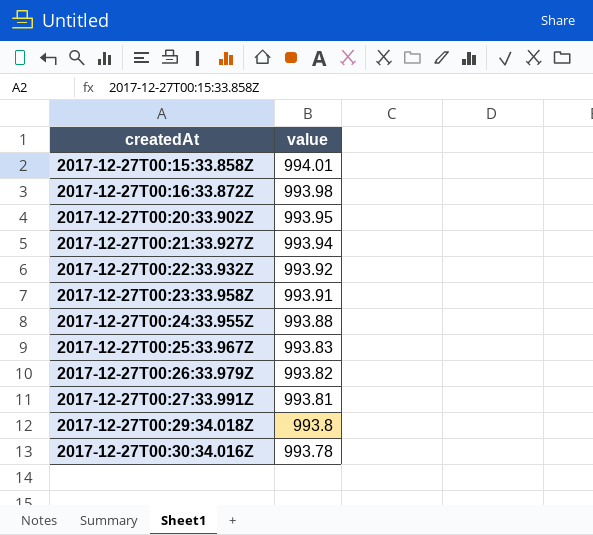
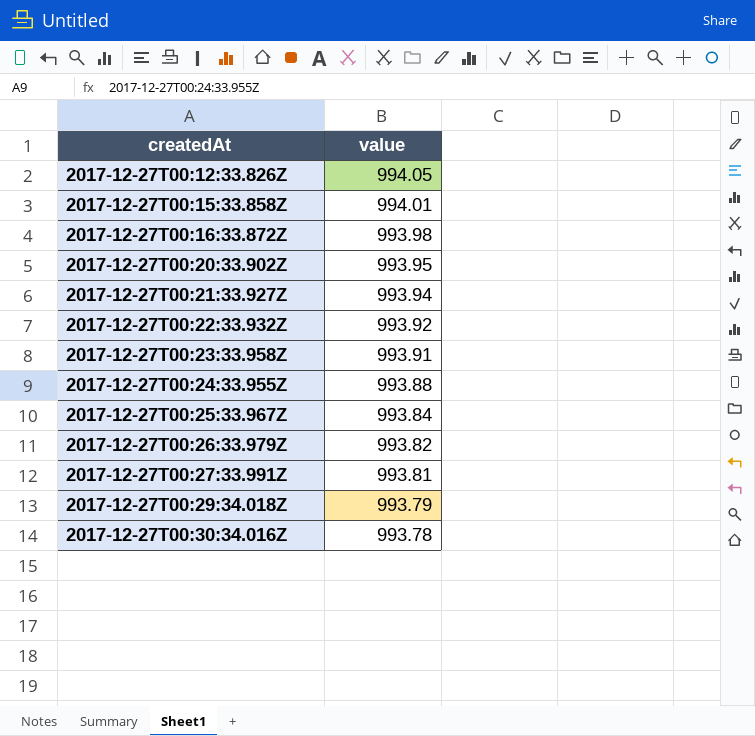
row 2017-12-27T00:12:33.826Z: none -> 994.05
2017-12-27T00:25:33.967Z | value: 993.83 -> 993.84
2017-12-27T00:29:34.018Z | value: 993.8 -> 993.79

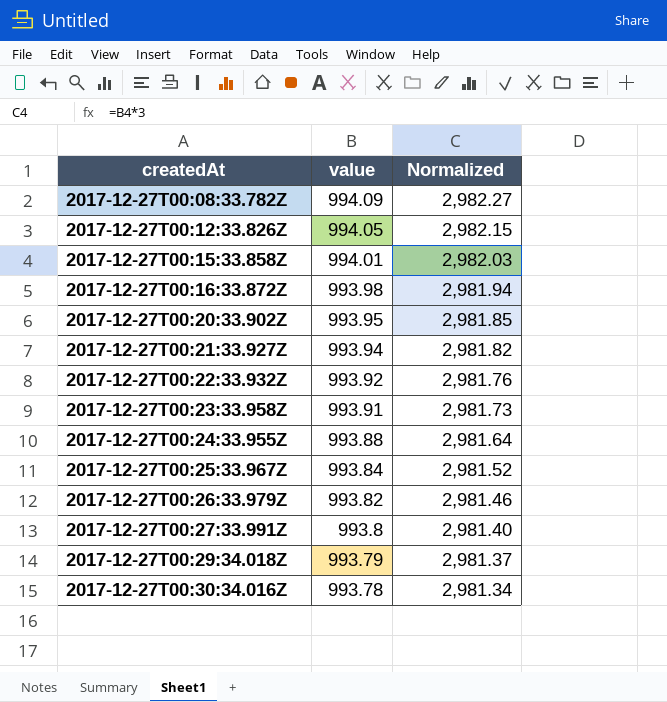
column Normalized | formula: none -> [value] * 3
row 2017-12-27T00:08:33.782Z: none -> 994.09 | 2,982.27
2017-12-27T00:27:33.991Z | value: 993.81 -> 993.8

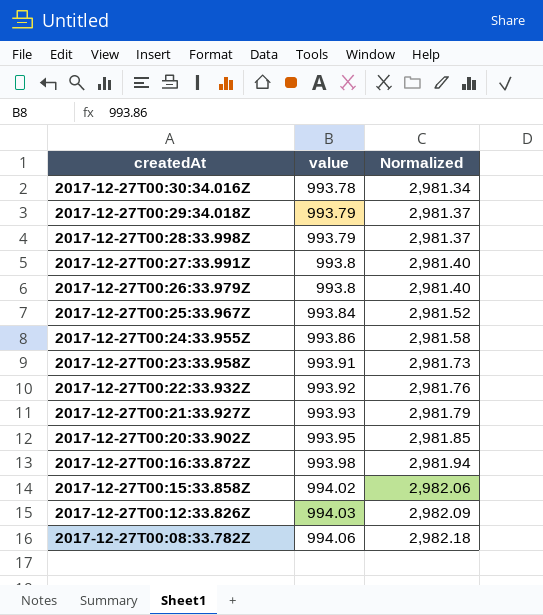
row order: createdAt ascending -> createdAt descending
row 2017-12-27T00:28:33.998Z: none -> 993.79 | 2,981.37
2017-12-27T00:26:33.979Z | value: 993.82 -> 993.8
2017-12-27T00:26:33.979Z | Normalized: 2,981.46 -> 2,981.40
2017-12-27T00:24:33.955Z | value: 993.88 -> 993.86
2017-12-27T00:24:33.955Z | Normalized: 2,981.64 -> 2,981.58
2017-12-27T00:21:33.927Z | value: 993.94 -> 993.93
2017-12-27T00:21:33.927Z | Normalized: 2,981.82 -> 2,981.79
2017-12-27T00:15:33.858Z | value: 994.01 -> 994.02
2017-12-27T00:15:33.858Z | Normalized: 2,982.03 -> 2,982.06
2017-12-27T00:12:33.826Z | value: 994.05 -> 994.03
2017-12-27T00:12:33.826Z | Normalized: 2,982.15 -> 2,982.09
2017-12-27T00:08:33.782Z | value: 994.09 -> 994.06
2017-12-27T00:08:33.782Z | Normalized: 2,982.27 -> 2,982.18

